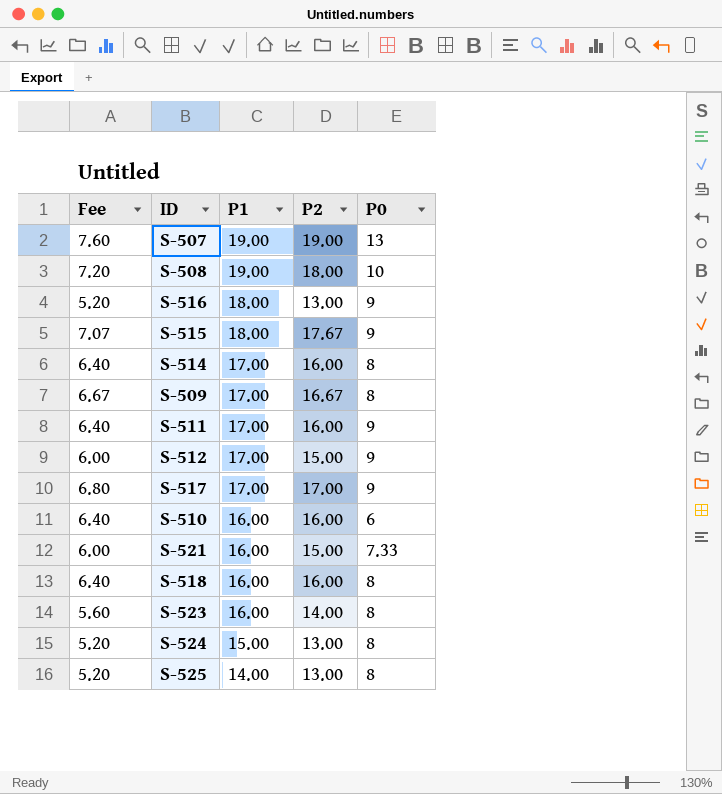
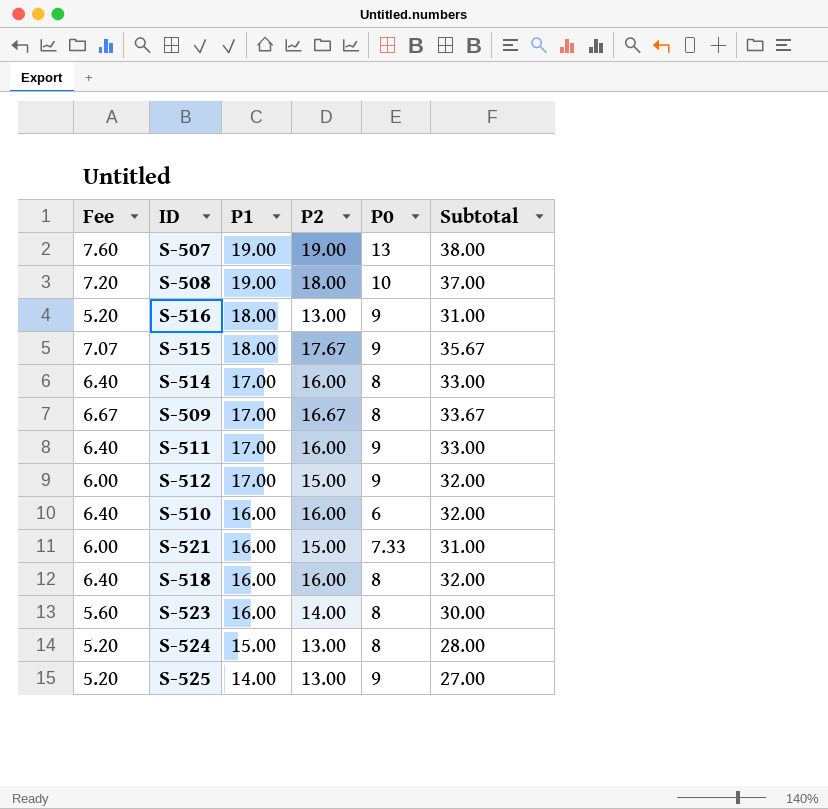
column Subtotal | formula: none -> [P1] + [P2]
row S-517: 6.80 | 17.00 | 17.00 | 9 -> none
S-525 | P0: 8 -> 9

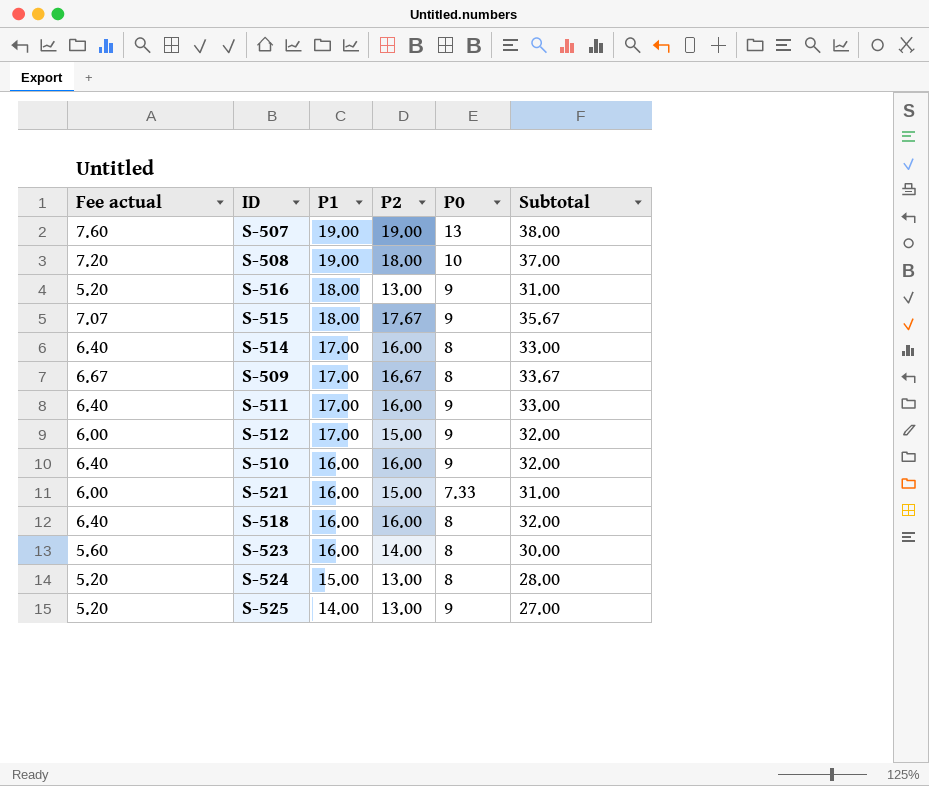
column name: Fee -> Fee actual
S-510 | P0: 6 -> 9

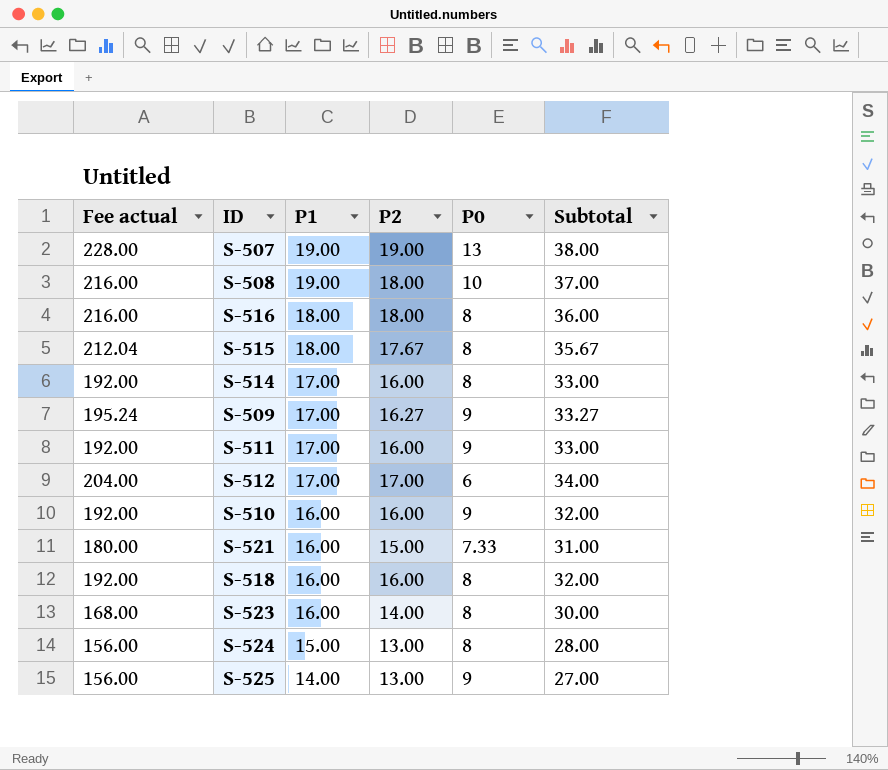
column Fee actual | formula: [P2] * 0.4 -> [P2] * 12
S-516 | P2: 13.00 -> 18.00
S-516 | P0: 9 -> 8
S-516 | Subtotal: 31.00 -> 36.00
S-515 | P0: 9 -> 8
S-509 | P2: 16.67 -> 16.27
S-509 | P0: 8 -> 9
S-509 | Subtotal: 33.67 -> 33.27
S-512 | P2: 15.00 -> 17.00
S-512 | P0: 9 -> 6
S-512 | Subtotal: 32.00 -> 34.00

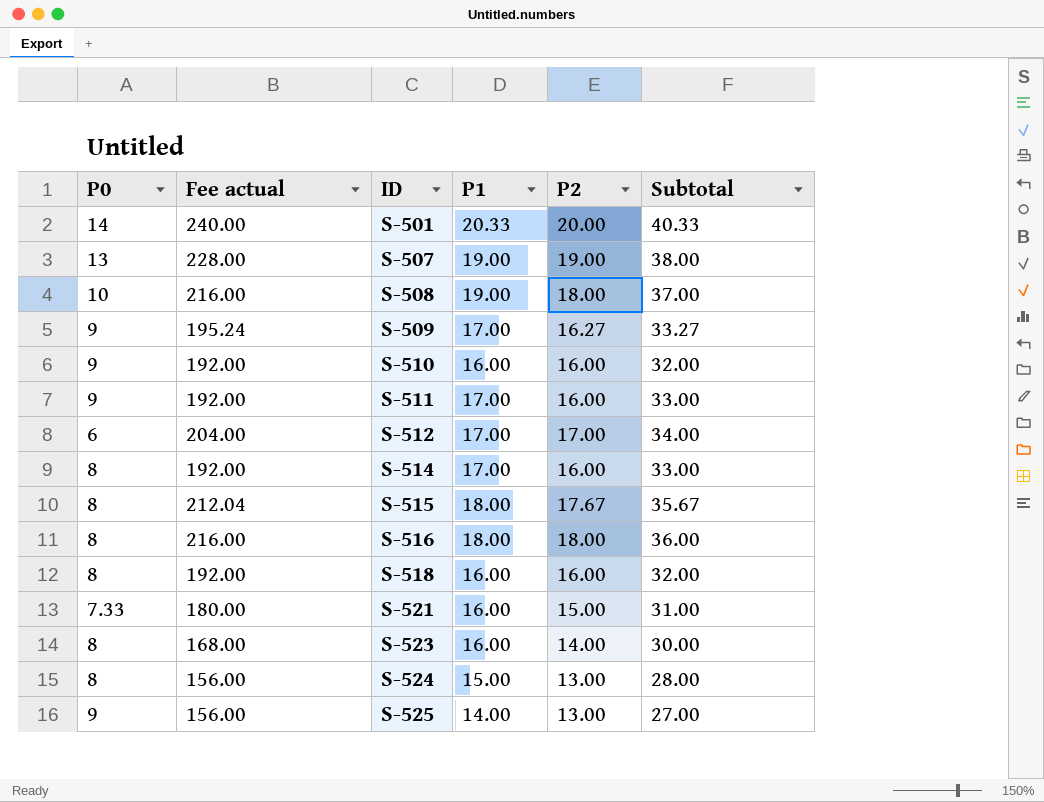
row order: P1 descending -> ID ascending
column P0 | position: 5 -> 1
row S-501: none -> 14 | 240.00 | 20.33 | 20.00 | 40.33

